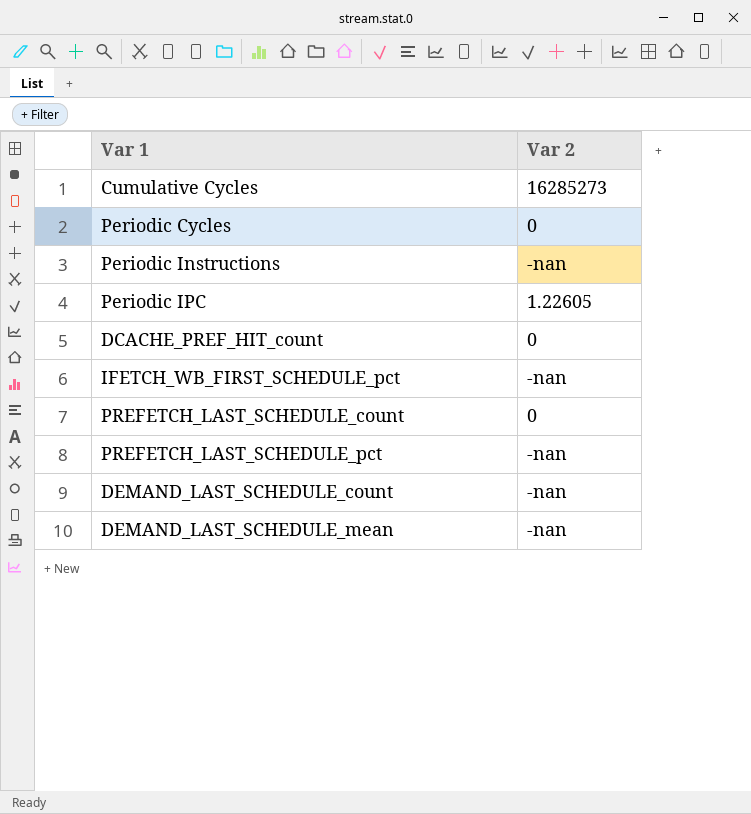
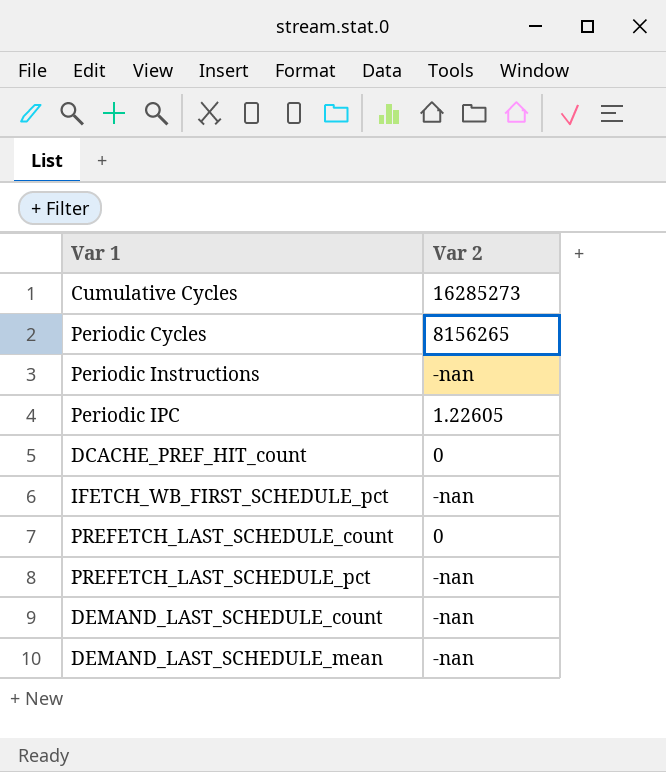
Periodic Cycles | Var 2: 0 -> 8156265

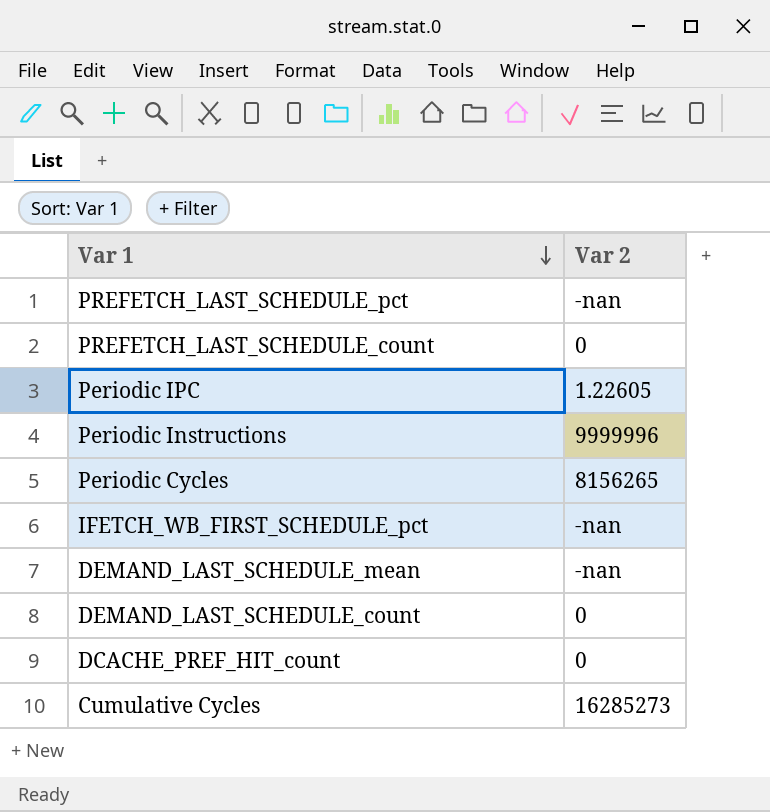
row order: none -> Var 1 descending
Periodic Instructions | Var 2: -nan -> 9999996
DEMAND_LAST_SCHEDULE_count | Var 2: -nan -> 0

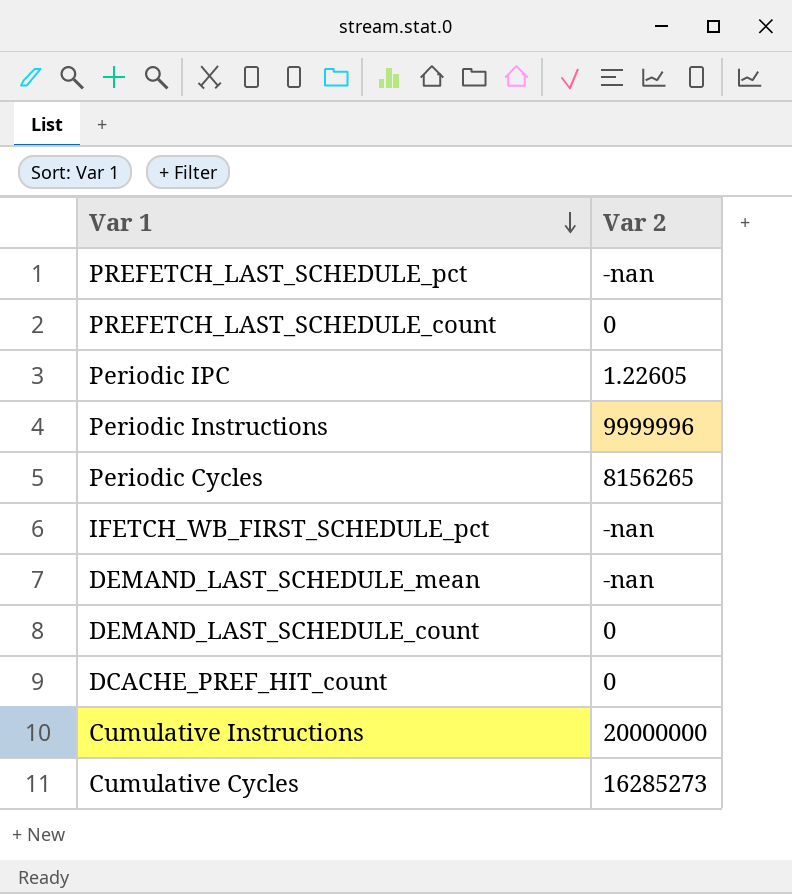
row Cumulative Instructions: none -> 20000000

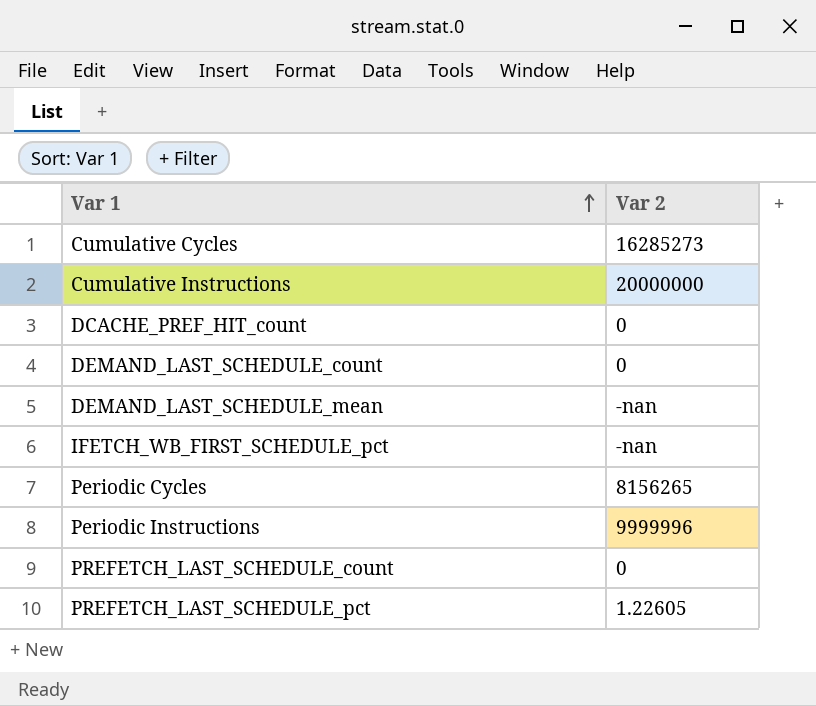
row order: Var 1 descending -> Var 1 ascending
row Periodic IPC: 1.22605 -> none
PREFETCH_LAST_SCHEDULE_pct | Var 2: -nan -> 1.22605

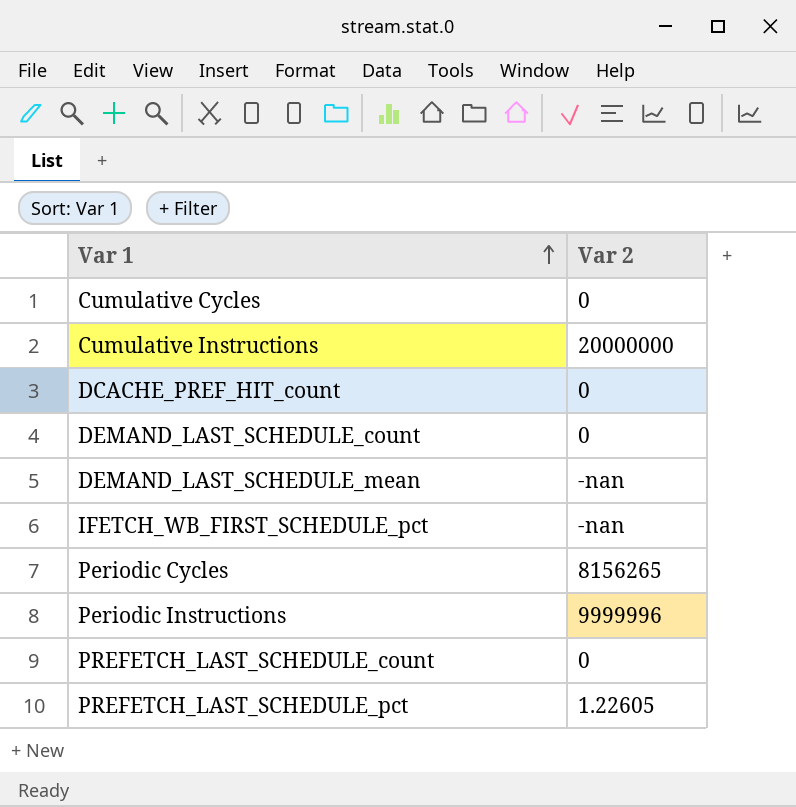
Cumulative Cycles | Var 2: 16285273 -> 0

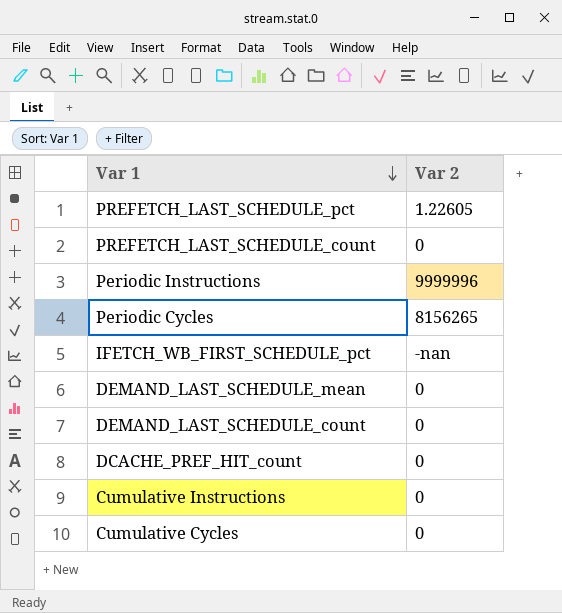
row order: Var 1 ascending -> Var 1 descending
DEMAND_LAST_SCHEDULE_mean | Var 2: -nan -> 0
Cumulative Instructions | Var 2: 20000000 -> 0

